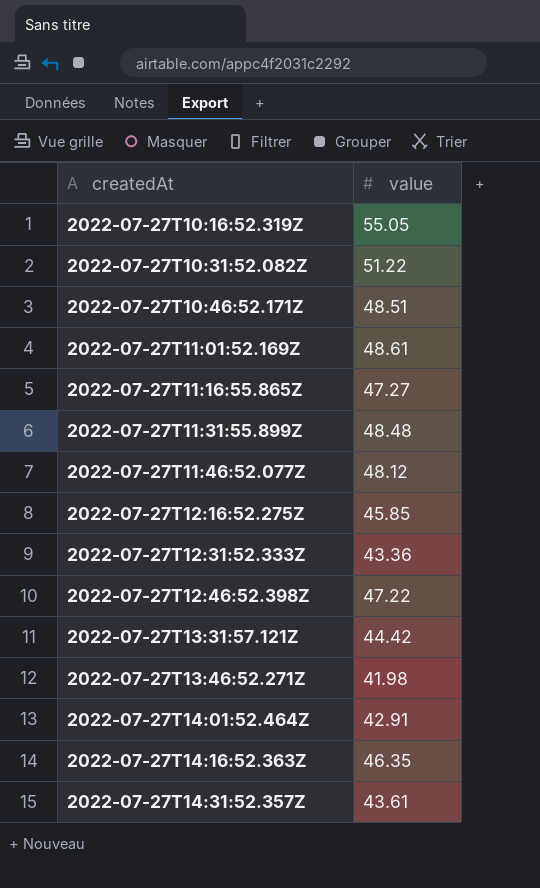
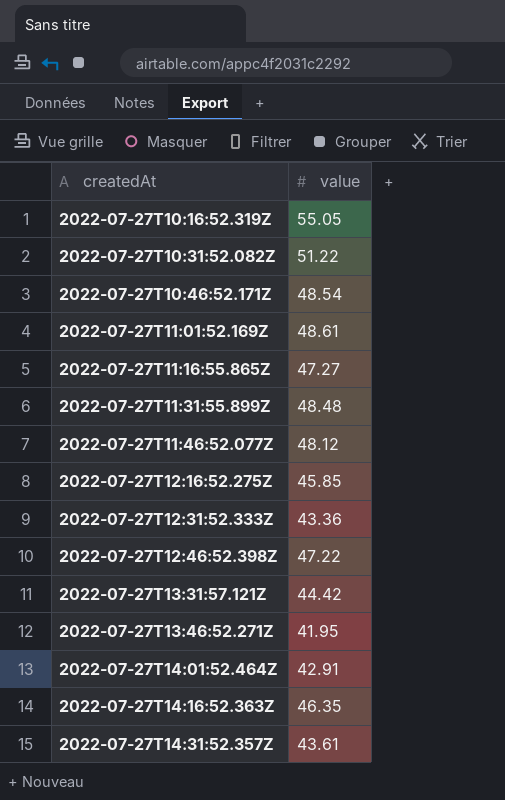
2022-07-27T10:46:52.171Z | value: 48.51 -> 48.54
2022-07-27T13:46:52.271Z | value: 41.98 -> 41.95

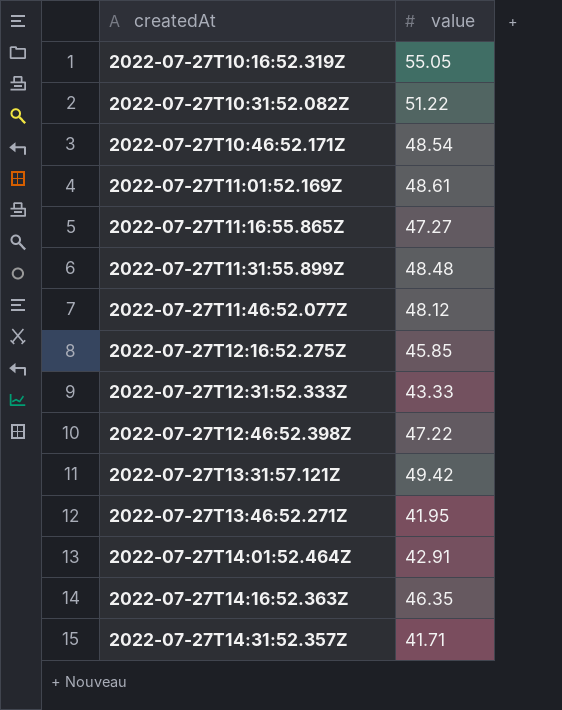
2022-07-27T12:31:52.333Z | value: 43.36 -> 43.33
2022-07-27T13:31:57.121Z | value: 44.42 -> 49.42
2022-07-27T14:31:52.357Z | value: 43.61 -> 41.71

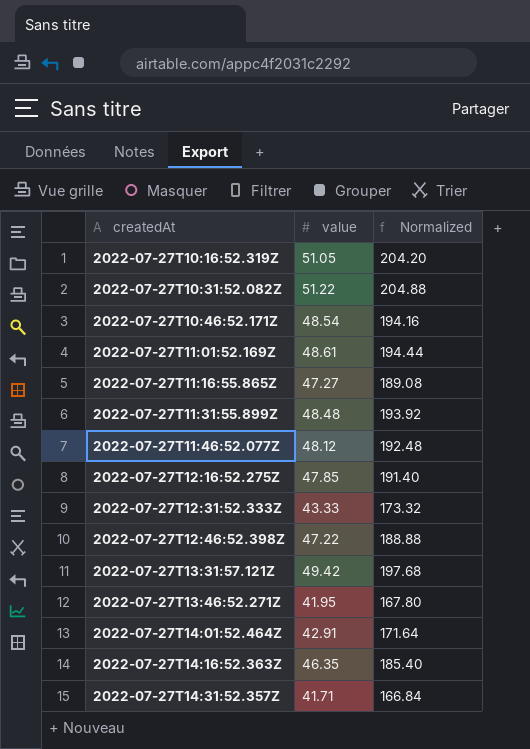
column Normalized | formula: none -> [value] * 4
2022-07-27T10:16:52.319Z | value: 55.05 -> 51.05
2022-07-27T12:16:52.275Z | value: 45.85 -> 47.85

